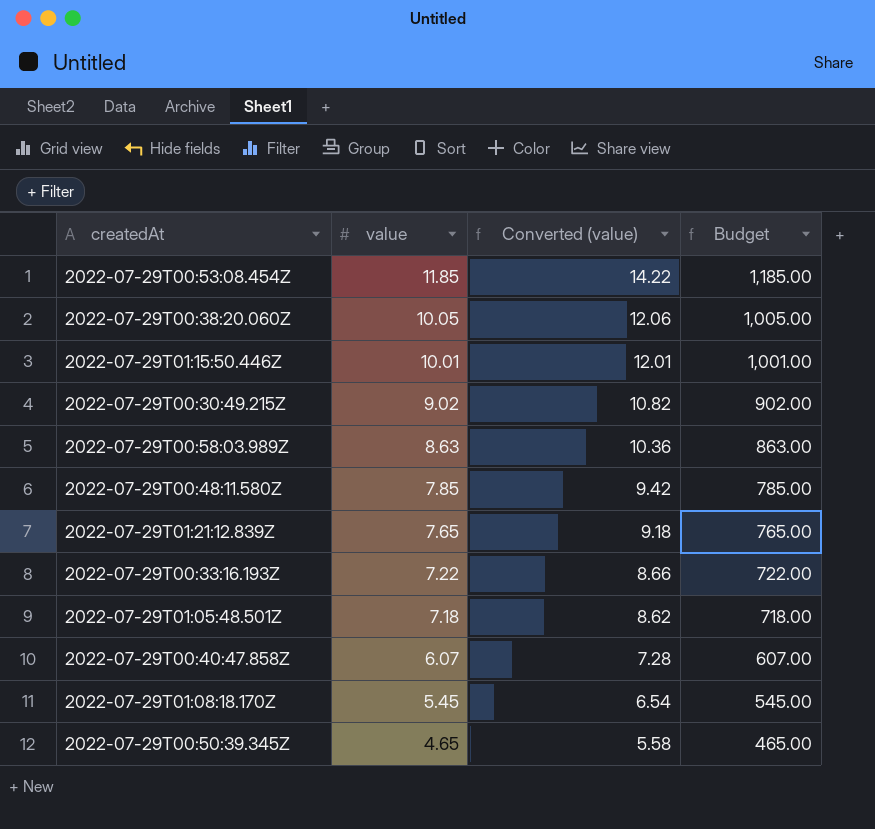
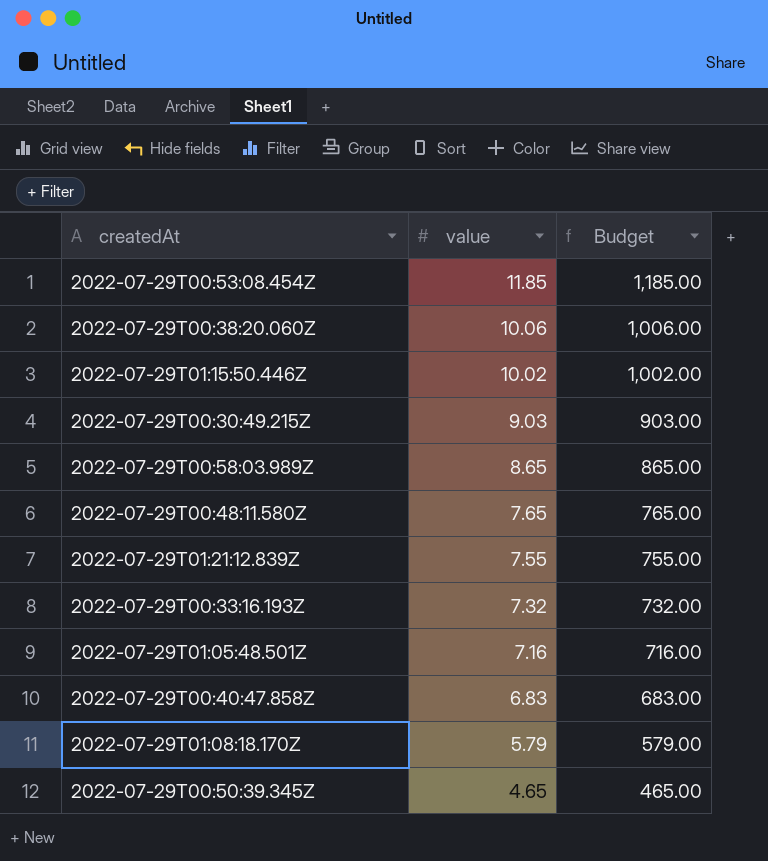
column Converted (value) | formula: [value] * 1.2 -> none
2022-07-29T00:38:20.060Z | value: 10.05 -> 10.06
2022-07-29T00:38:20.060Z | Budget: 1,005.00 -> 1,006.00
2022-07-29T01:15:50.446Z | value: 10.01 -> 10.02
2022-07-29T01:15:50.446Z | Budget: 1,001.00 -> 1,002.00
2022-07-29T00:30:49.215Z | value: 9.02 -> 9.03
2022-07-29T00:30:49.215Z | Budget: 902.00 -> 903.00
2022-07-29T00:58:03.989Z | value: 8.63 -> 8.65
2022-07-29T00:58:03.989Z | Budget: 863.00 -> 865.00
2022-07-29T00:48:11.580Z | value: 7.85 -> 7.65
2022-07-29T00:48:11.580Z | Budget: 785.00 -> 765.00
2022-07-29T01:21:12.839Z | value: 7.65 -> 7.55
2022-07-29T01:21:12.839Z | Budget: 765.00 -> 755.00
2022-07-29T00:33:16.193Z | value: 7.22 -> 7.32
2022-07-29T00:33:16.193Z | Budget: 722.00 -> 732.00
2022-07-29T01:05:48.501Z | value: 7.18 -> 7.16
2022-07-29T01:05:48.501Z | Budget: 718.00 -> 716.00
2022-07-29T00:40:47.858Z | value: 6.07 -> 6.83
2022-07-29T00:40:47.858Z | Budget: 607.00 -> 683.00
2022-07-29T01:08:18.170Z | value: 5.45 -> 5.79
2022-07-29T01:08:18.170Z | Budget: 545.00 -> 579.00

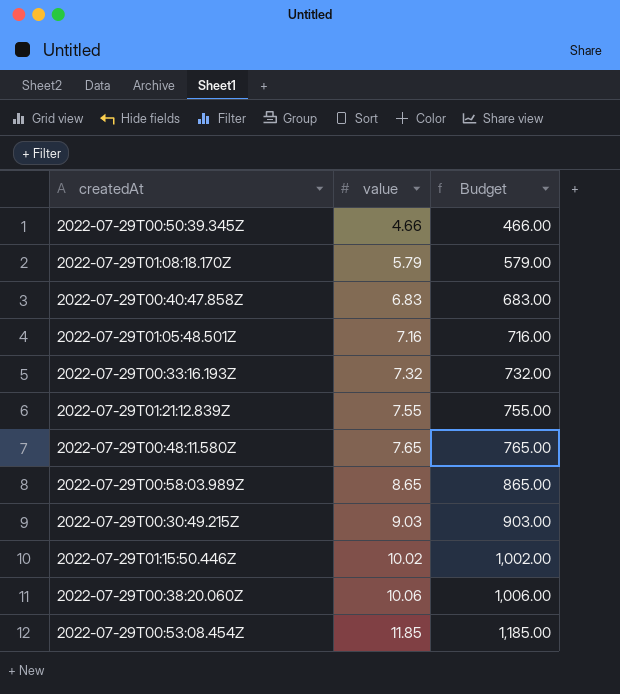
row order: value descending -> value ascending
2022-07-29T00:50:39.345Z | value: 4.65 -> 4.66
2022-07-29T00:50:39.345Z | Budget: 465.00 -> 466.00

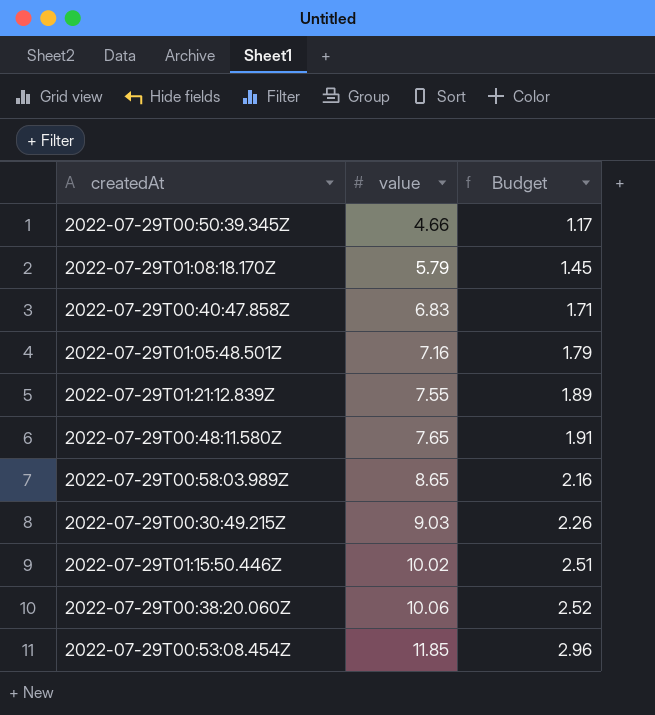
column Budget | formula: [value] * 100 -> [value] * 0.25
row 2022-07-29T00:33:16.193Z: 7.32 | 732.00 -> none

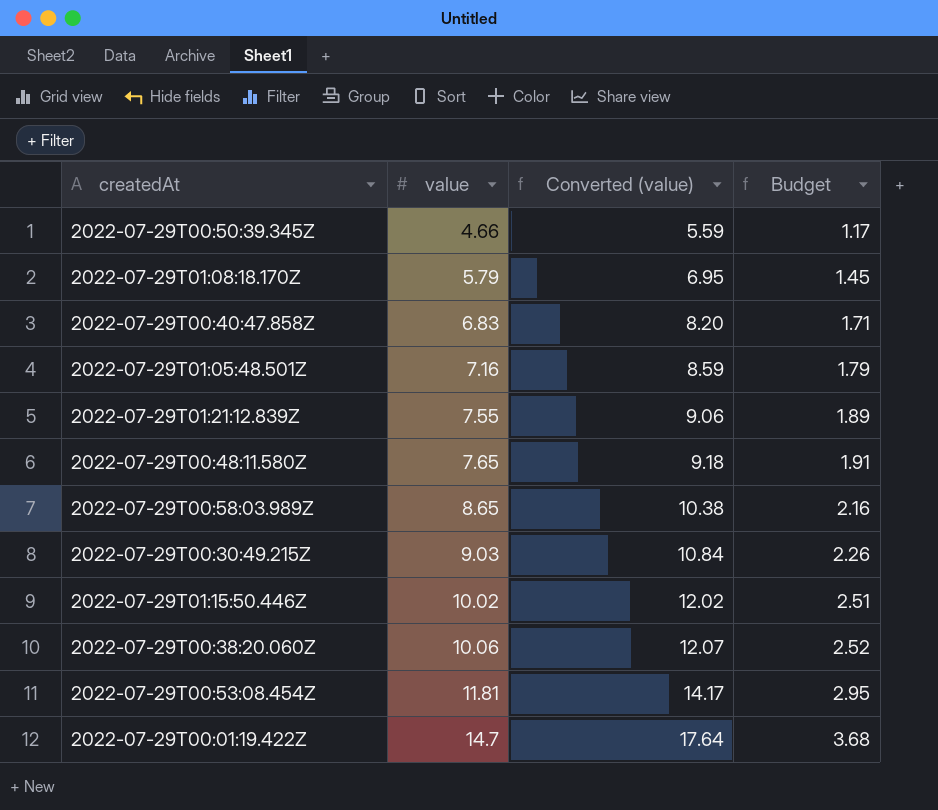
column Converted (value) | formula: none -> [value] * 1.2
2022-07-29T00:53:08.454Z | value: 11.85 -> 11.81
2022-07-29T00:53:08.454Z | Budget: 2.96 -> 2.95
row 2022-07-29T00:01:19.422Z: none -> 14.7 | 17.64 | 3.68

